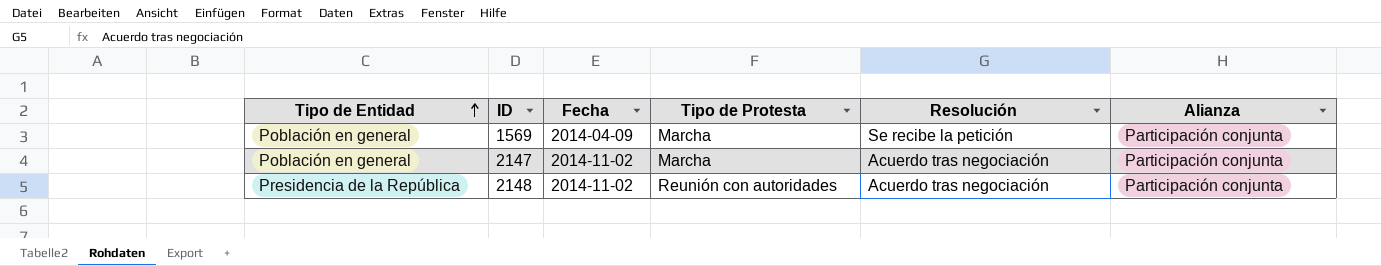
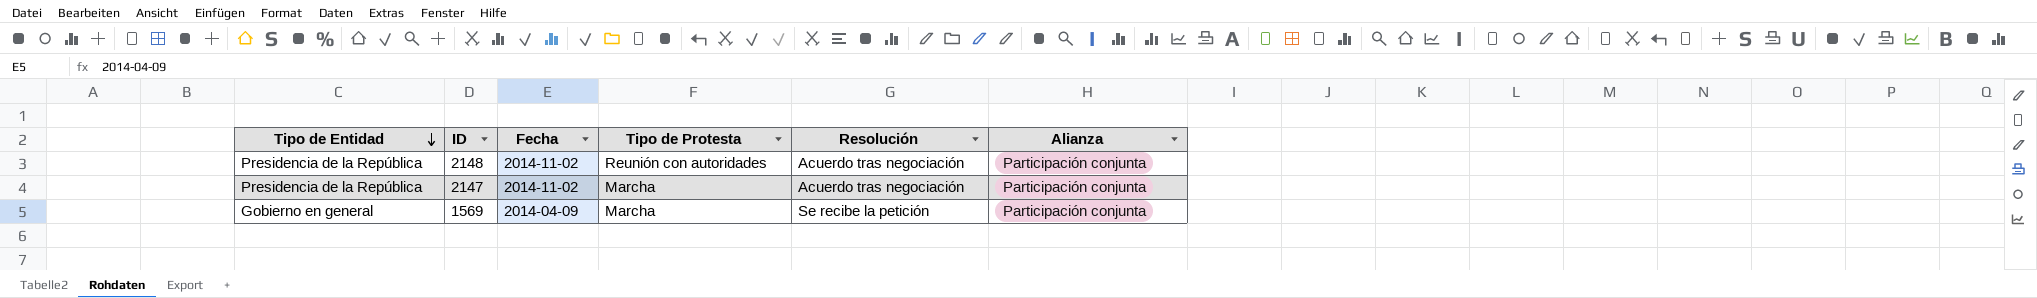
row order: Tipo de Entidad ascending -> Tipo de Entidad descending
2147 | Tipo de Entidad: Población en general -> Presidencia de la República
1569 | Tipo de Entidad: Población en general -> Gobierno en general

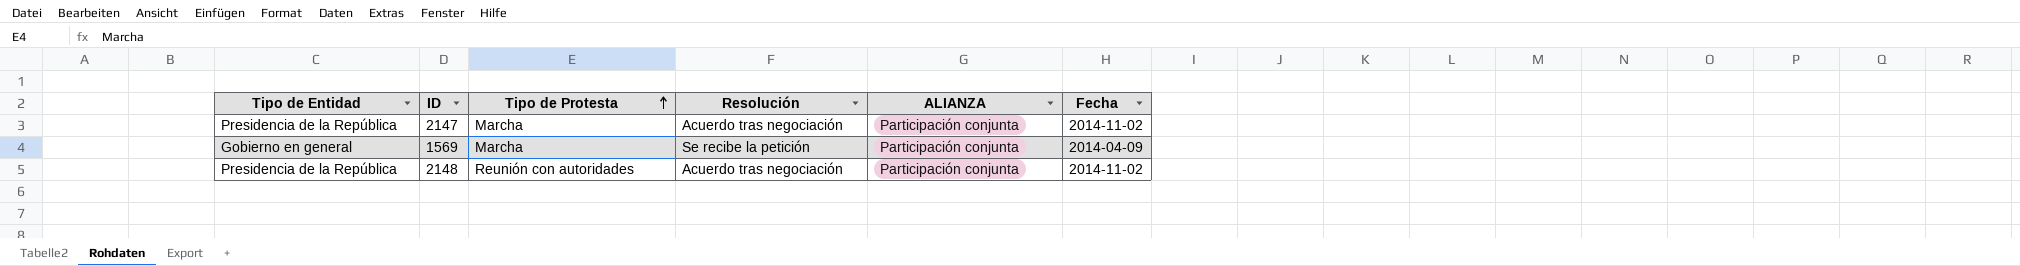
row order: Tipo de Entidad descending -> Tipo de Protesta ascending
column name: Alianza -> ALIANZA
column Fecha | position: 3 -> 6

